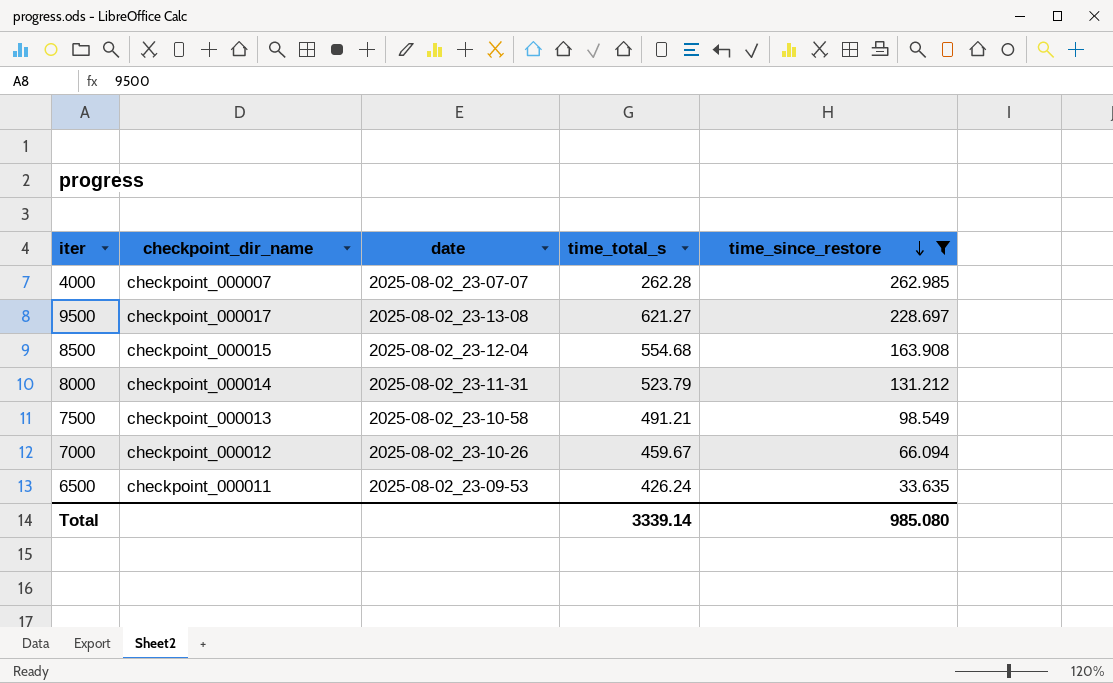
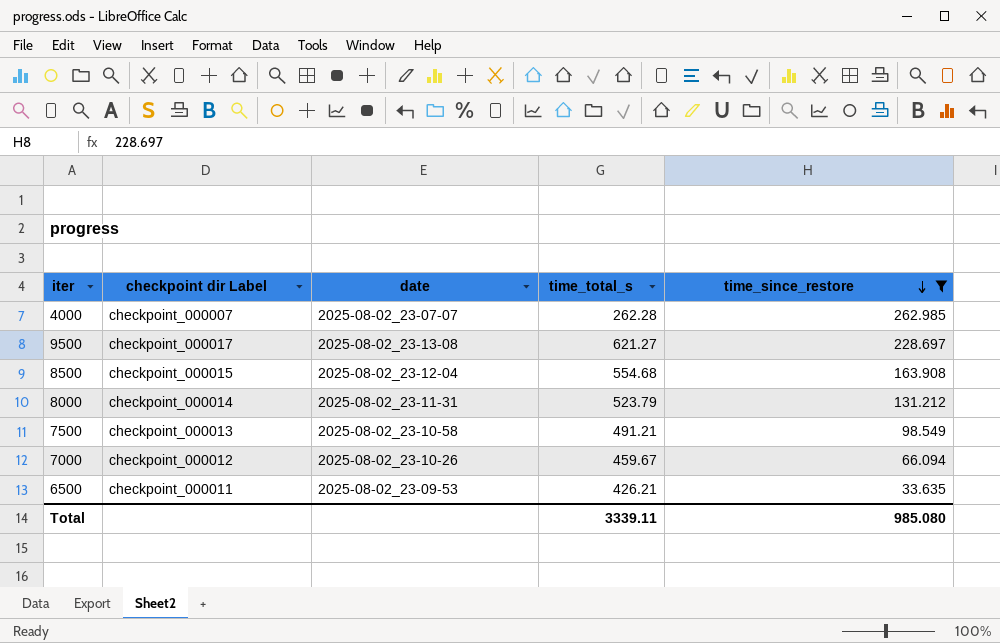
column name: checkpoint_dir_name -> checkpoint dir Label
6500 | time_total_s: 426.24 -> 426.21
Total | time_total_s: 3339.14 -> 3339.11

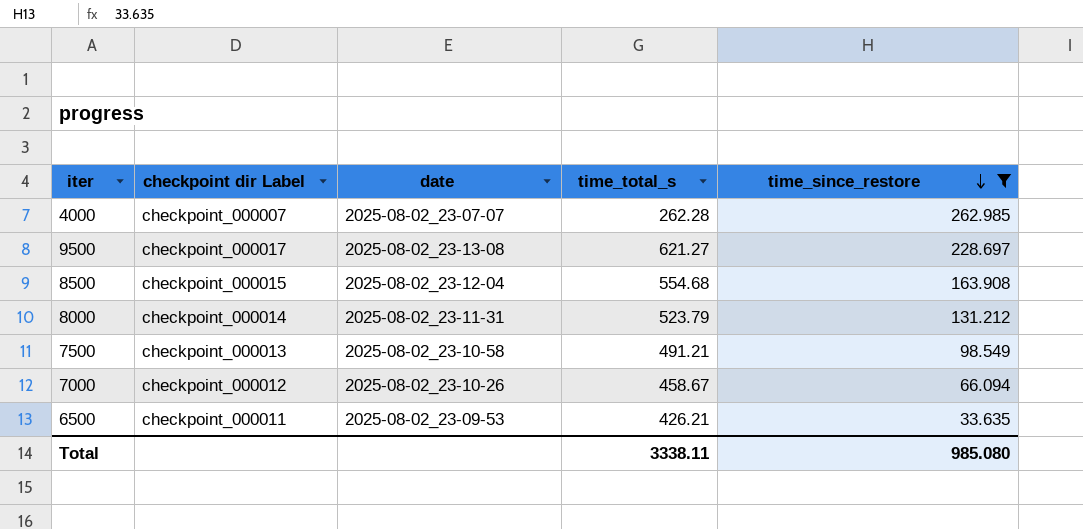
7000 | time_total_s: 459.67 -> 458.67
Total | time_total_s: 3339.11 -> 3338.11

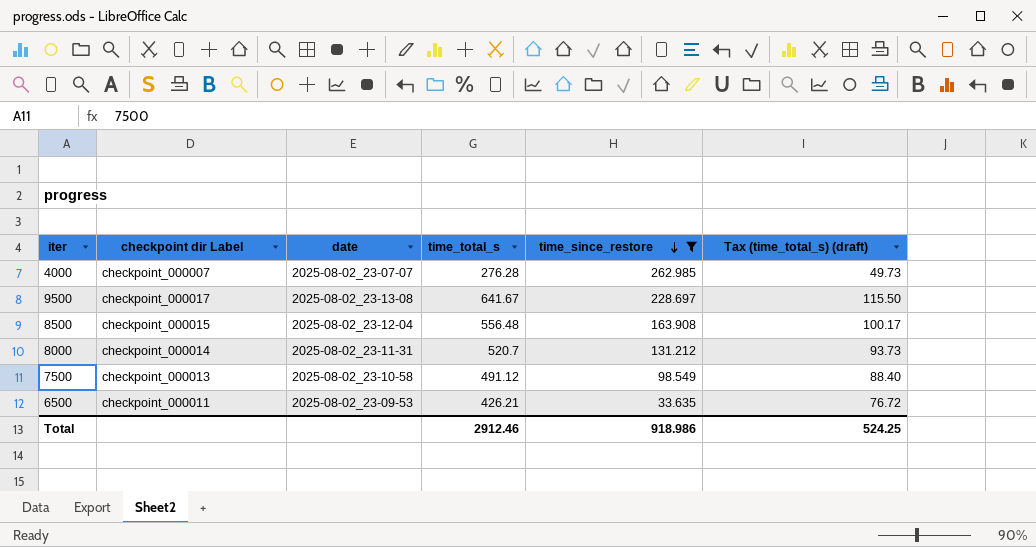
column Tax (time_total_s) (draft) | formula: none -> [time_total_s] * 0.18
row 7000: checkpoint_000012 | 2025-08-02_23-10-26 | 458.67 | 66.094 -> none
4000 | time_total_s: 262.28 -> 276.28
9500 | time_total_s: 621.27 -> 641.67
8500 | time_total_s: 554.68 -> 556.48
8000 | time_total_s: 523.79 -> 520.7
7500 | time_total_s: 491.21 -> 491.12
Total | time_total_s: 3338.11 -> 2912.46
Total | time_since_restore: 985.080 -> 918.986

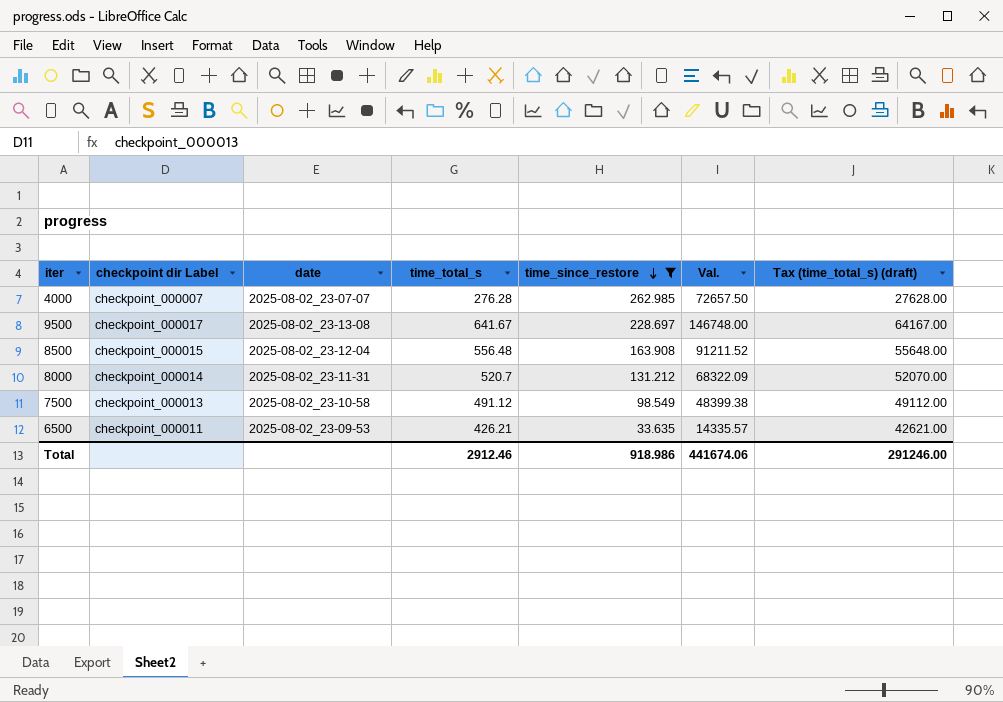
column Val. | formula: none -> [time_total_s] * [time_since_restore]
column Tax (time_total_s) (draft) | formula: [time_total_s] * 0.18 -> [time_total_s] * 100
Total | Tax (time_total_s) (draft): 524.25 -> 291246.00

